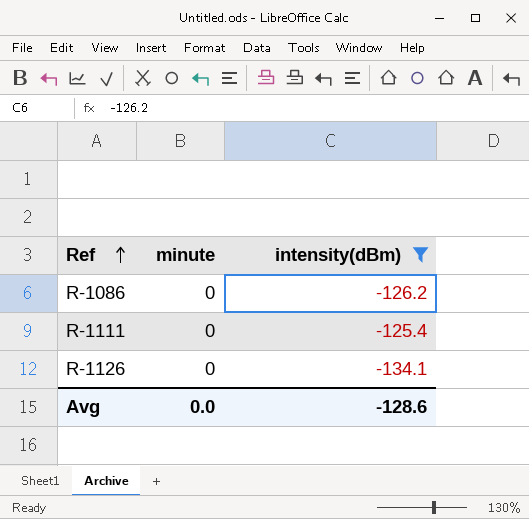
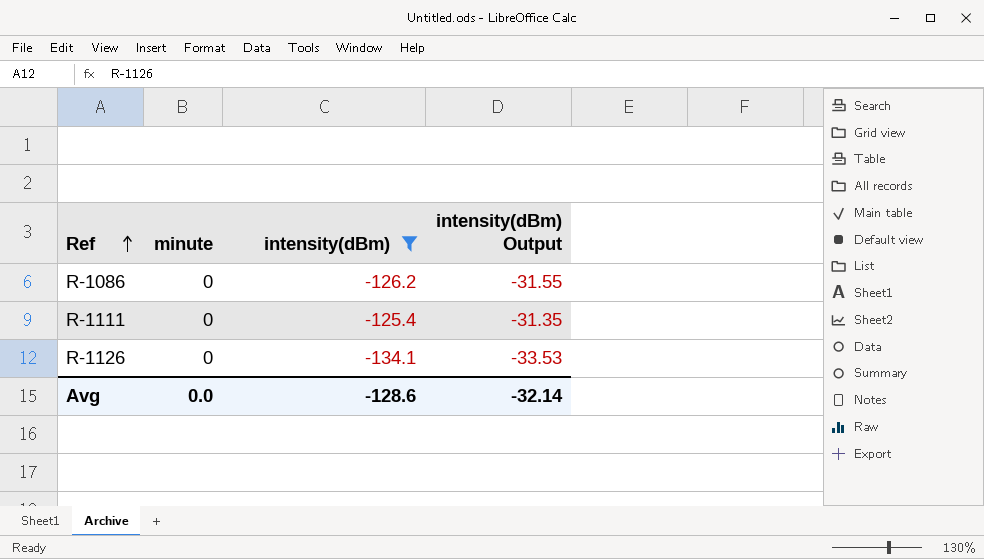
column intensity(dBm) Output | formula: none -> [intensity(dBm)] * 0.25

